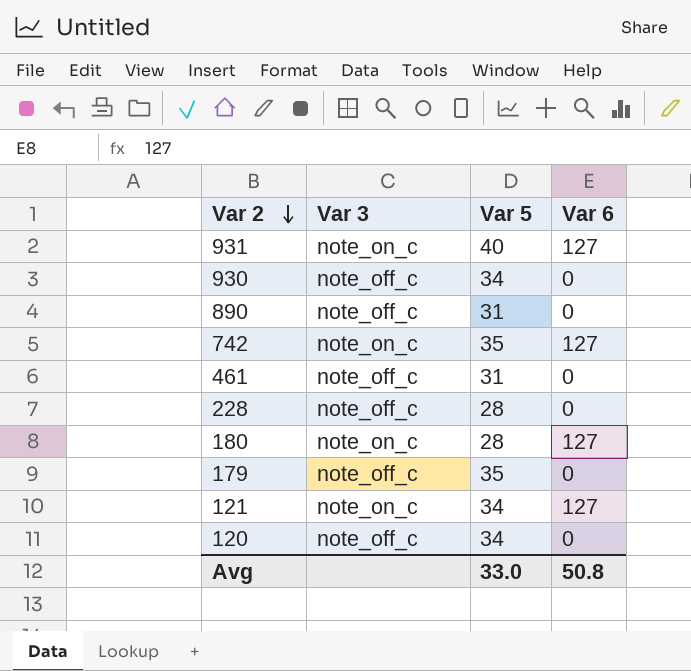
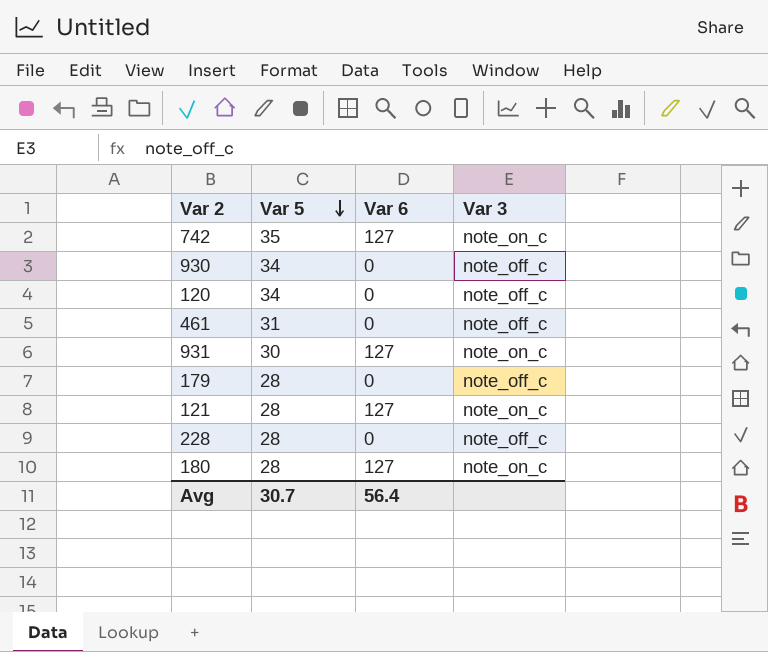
row order: Var 2 descending -> Var 5 descending
column Var 3 | position: 2 -> 4
row 890: note_off_c | 31 | 0 -> none
931 | Var 5: 40 -> 30
179 | Var 5: 35 -> 28
121 | Var 5: 34 -> 28
Avg | Var 5: 33.0 -> 30.7
Avg | Var 6: 50.8 -> 56.4

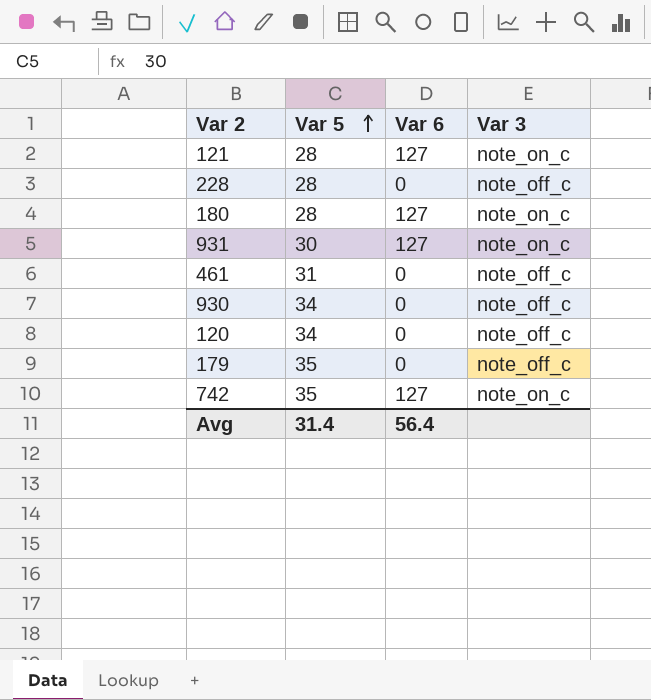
row order: Var 5 descending -> Var 5 ascending
179 | Var 5: 28 -> 35
Avg | Var 5: 30.7 -> 31.4

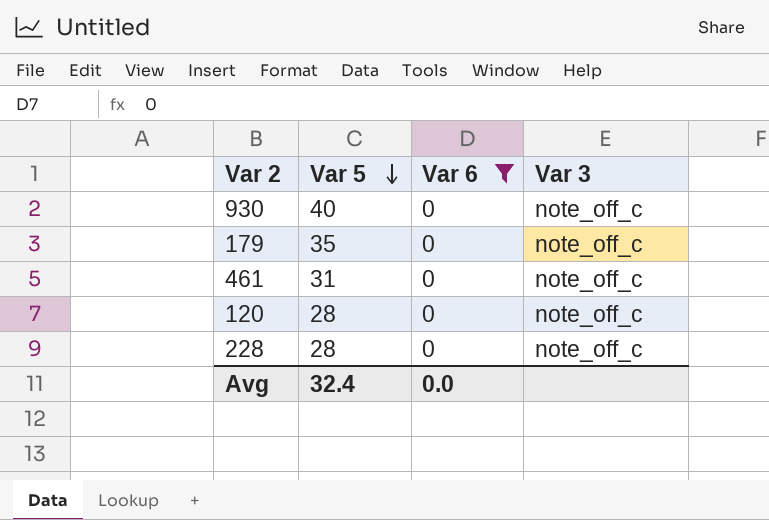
filter: none -> Var 6 = 0
row order: Var 5 ascending -> Var 5 descending
930 | Var 5: 34 -> 40
120 | Var 5: 34 -> 28
Avg | Var 5: 31.4 -> 32.4
Avg | Var 6: 56.4 -> 0.0

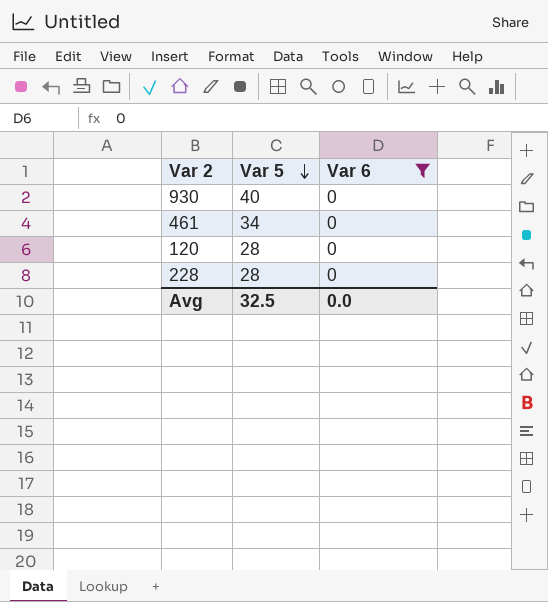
column Var 3 | position: 4 -> none
row 179: 35 | 0 | note_off_c -> none
461 | Var 5: 31 -> 34
Avg | Var 5: 32.4 -> 32.5

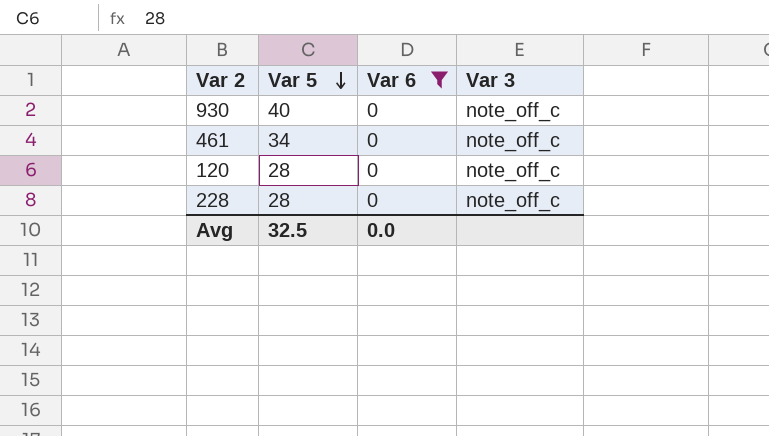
column Var 3 | position: none -> 4

